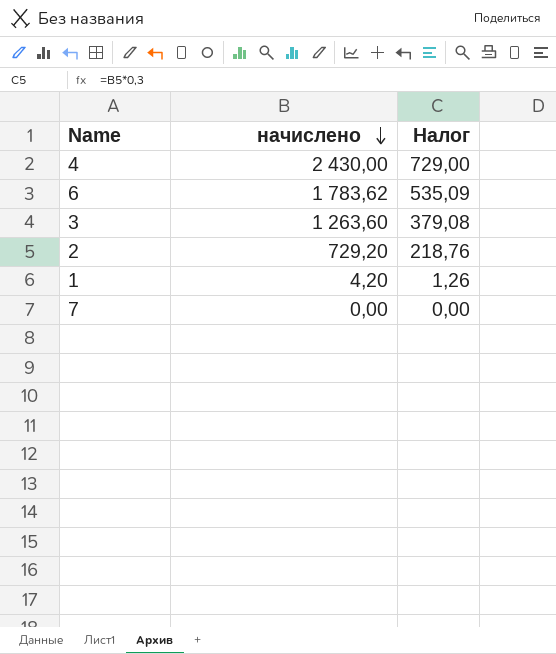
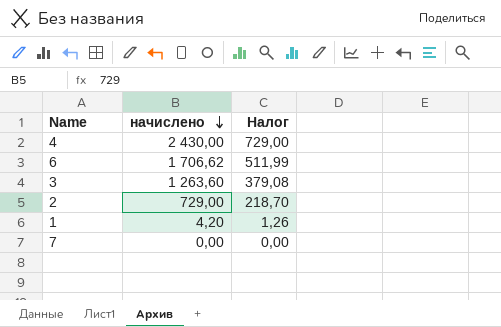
6 | начислено: 1 783,62 -> 1 706,62
6 | Налог: 535,09 -> 511,99
2 | начислено: 729,20 -> 729,00
2 | Налог: 218,76 -> 218,70

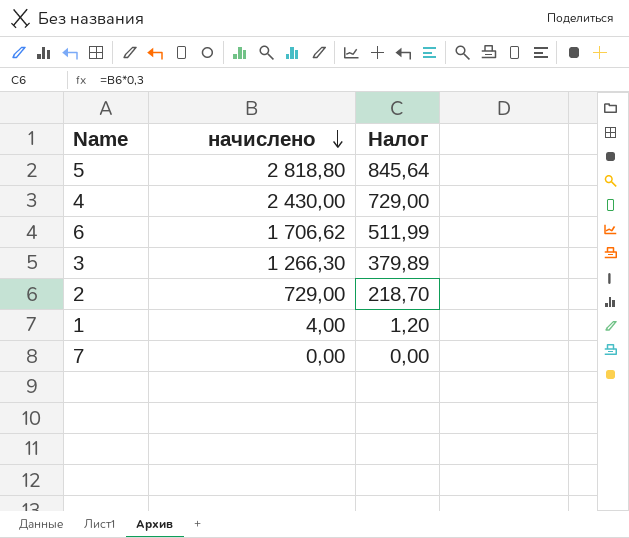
row 5: none -> 2 818,80 | 845,64
3 | начислено: 1 263,60 -> 1 266,30
3 | Налог: 379,08 -> 379,89
1 | начислено: 4,20 -> 4,00
1 | Налог: 1,26 -> 1,20

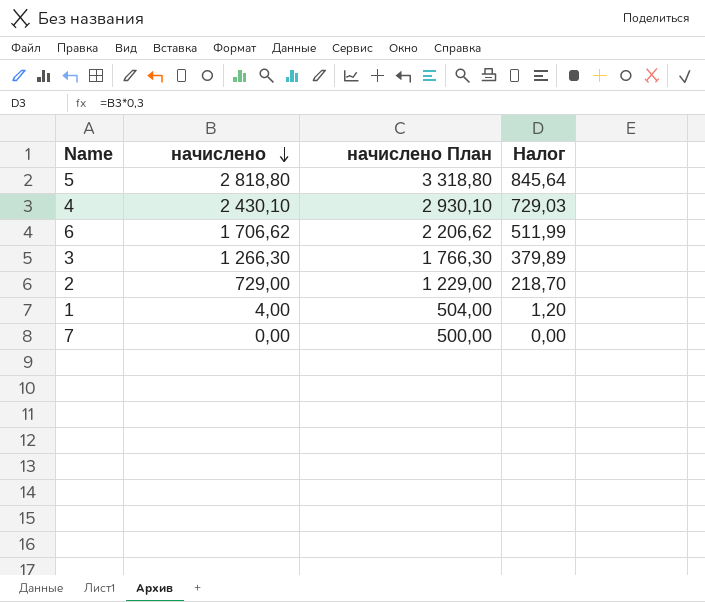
column начислено План | formula: none -> [начислено] + 500
4 | начислено: 2 430,00 -> 2 430,10
4 | Налог: 729,00 -> 729,03

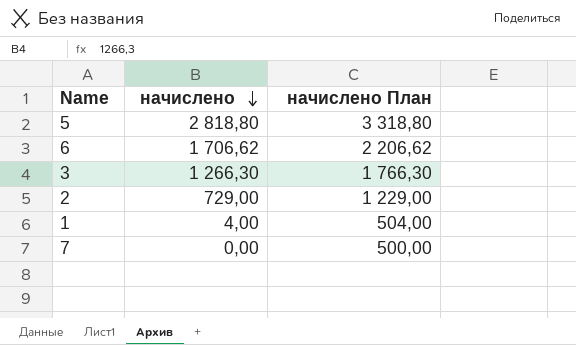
column Налог | formula: [начислено] * 0,3 -> none
row 4: 2 430,10 | 2 930,10 | 729,03 -> none

